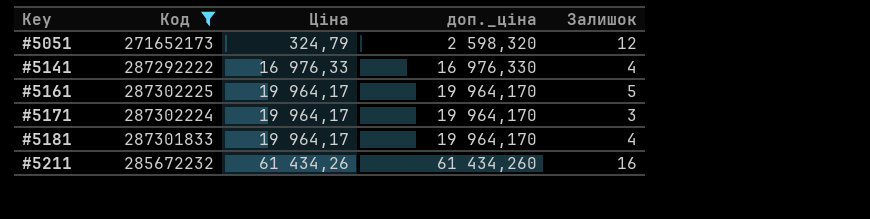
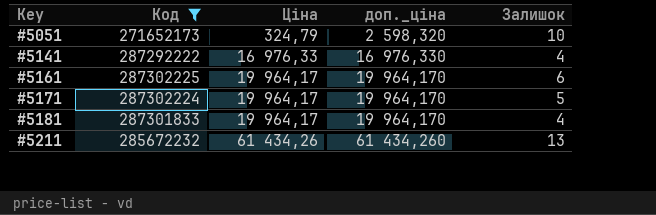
#5051 | Залишок: 12 -> 10
#5161 | Залишок: 5 -> 6
#5171 | Залишок: 3 -> 5
#5211 | Залишок: 16 -> 13

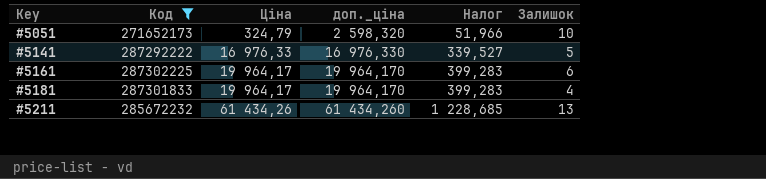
column Налог | formula: none -> [доп._ціна] * 0,02
row #5171: 287302224 | 19 964,17 | 19 964,170 | 5 -> none
#5141 | Залишок: 4 -> 5

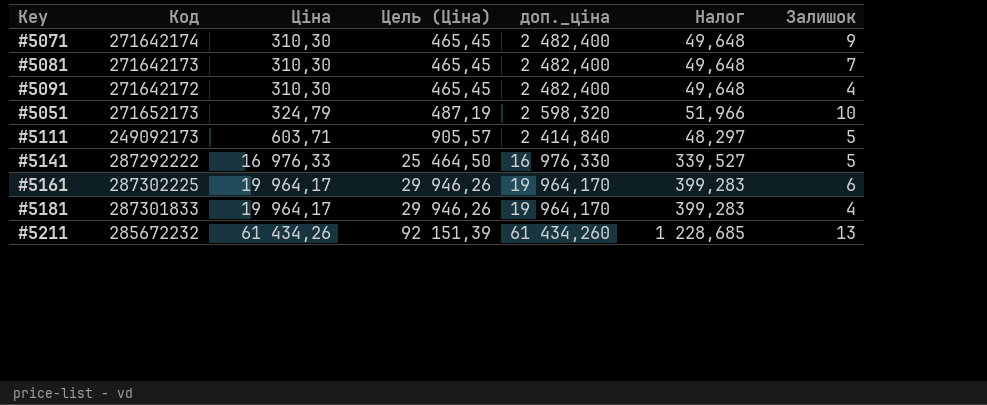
filter: Код >= 271652173 -> none
column Цель (Ціна) | formula: none -> [Ціна] * 1,5

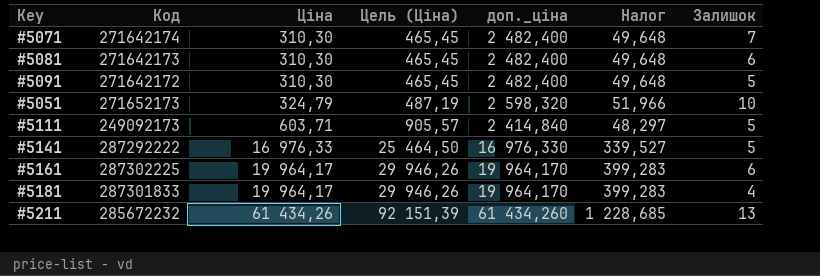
#5071 | Залишок: 9 -> 7
#5081 | Залишок: 7 -> 6
#5091 | Залишок: 4 -> 5

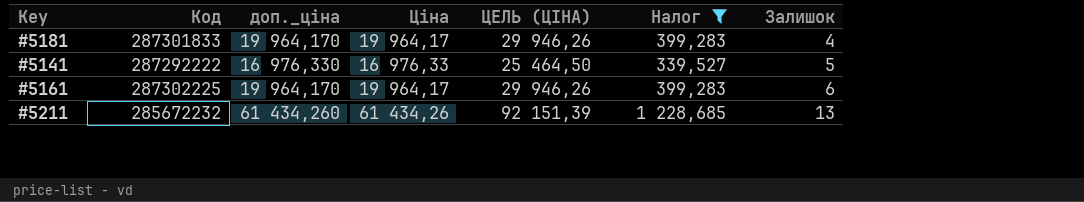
filter: none -> Налог >= 339,527
row order: Ціна ascending -> Залишок ascending
column доп._ціна | position: 5 -> 3
column name: Цель (Ціна) -> ЦЕЛЬ (ЦІНА)

